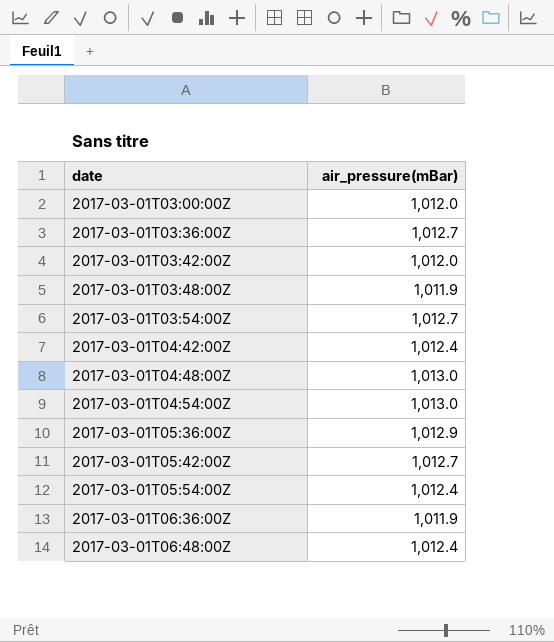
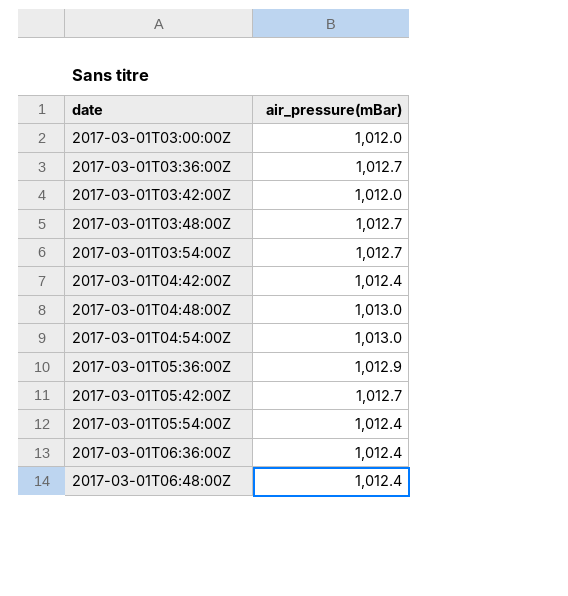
2017-03-01T03:48:00Z | air_pressure(mBar): 1,011.9 -> 1,012.7
2017-03-01T06:36:00Z | air_pressure(mBar): 1,011.9 -> 1,012.4

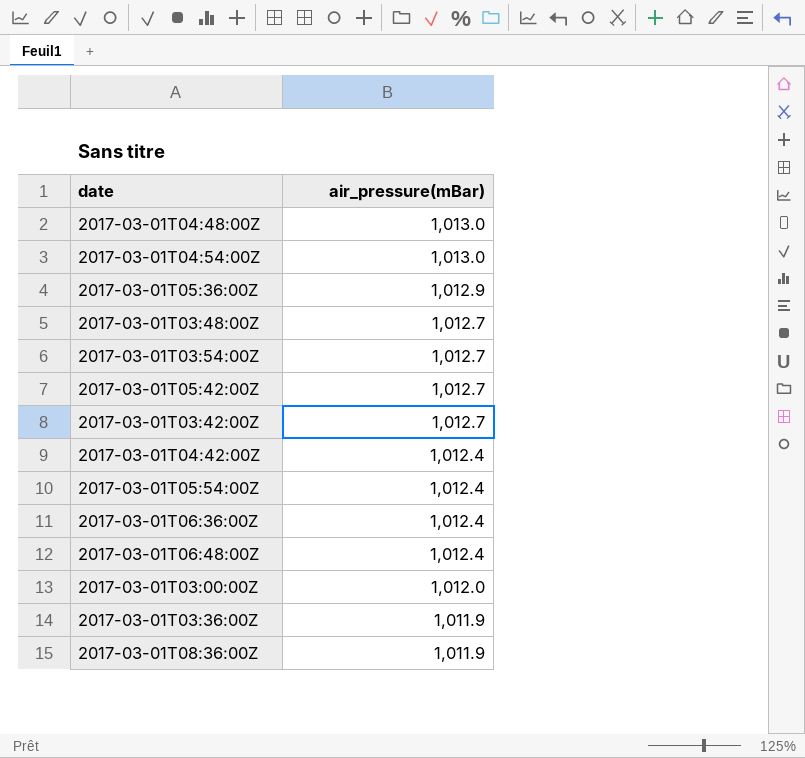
row order: date ascending -> air_pressure(mBar) descending
2017-03-01T03:42:00Z | air_pressure(mBar): 1,012.0 -> 1,012.7
2017-03-01T03:36:00Z | air_pressure(mBar): 1,012.7 -> 1,011.9
row 2017-03-01T08:36:00Z: none -> 1,011.9

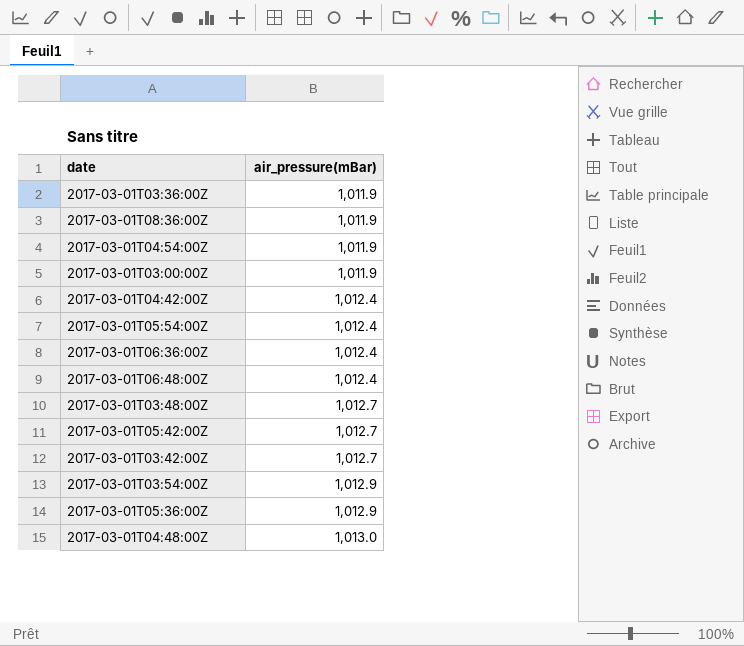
row order: air_pressure(mBar) descending -> air_pressure(mBar) ascending
2017-03-01T04:54:00Z | air_pressure(mBar): 1,013.0 -> 1,011.9
2017-03-01T03:00:00Z | air_pressure(mBar): 1,012.0 -> 1,011.9
2017-03-01T03:54:00Z | air_pressure(mBar): 1,012.7 -> 1,012.9

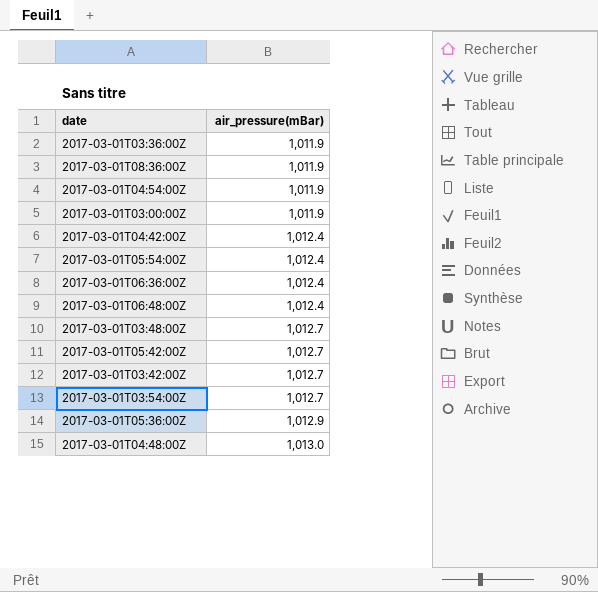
2017-03-01T03:54:00Z | air_pressure(mBar): 1,012.9 -> 1,012.7

